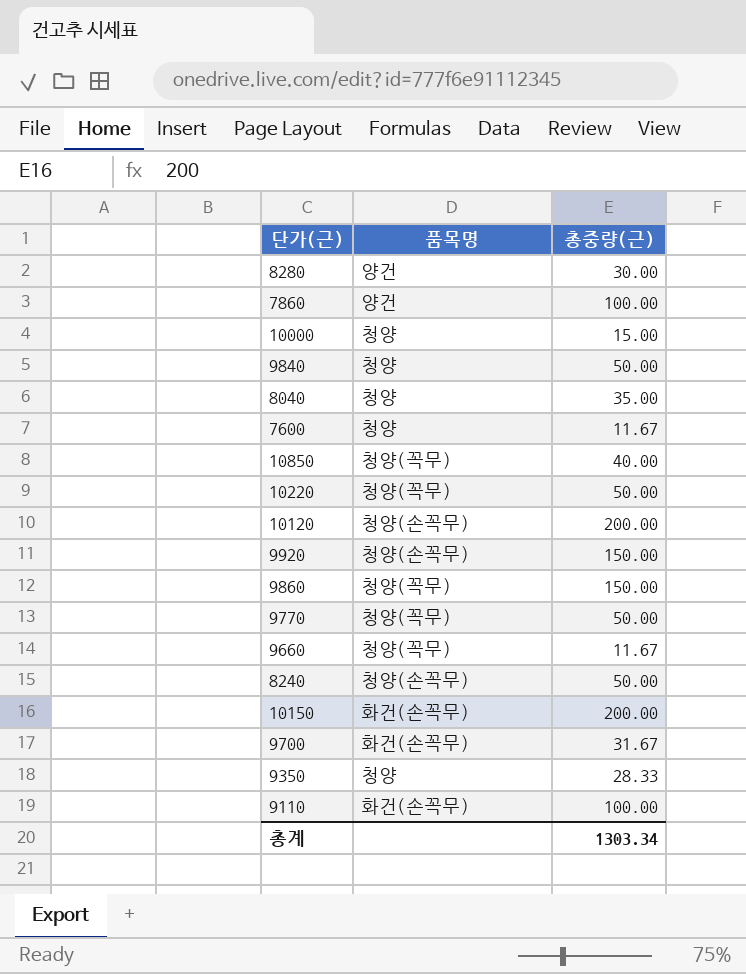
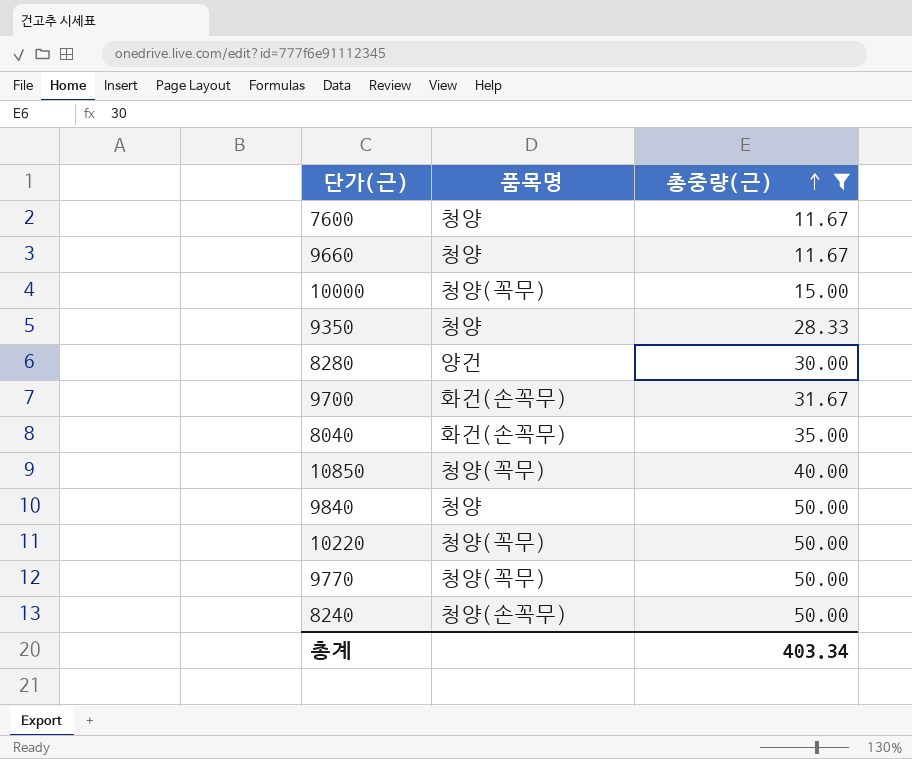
filter: none -> 총중량(근) <= 50.00
row order: none -> 총중량(근) ascending
9660 | 품목명: 청양(꼭무) -> 청양
10000 | 품목명: 청양 -> 청양(꼭무)
8040 | 품목명: 청양 -> 화건(손꼭무)
총계 | 총중량(근): 1303.34 -> 403.34

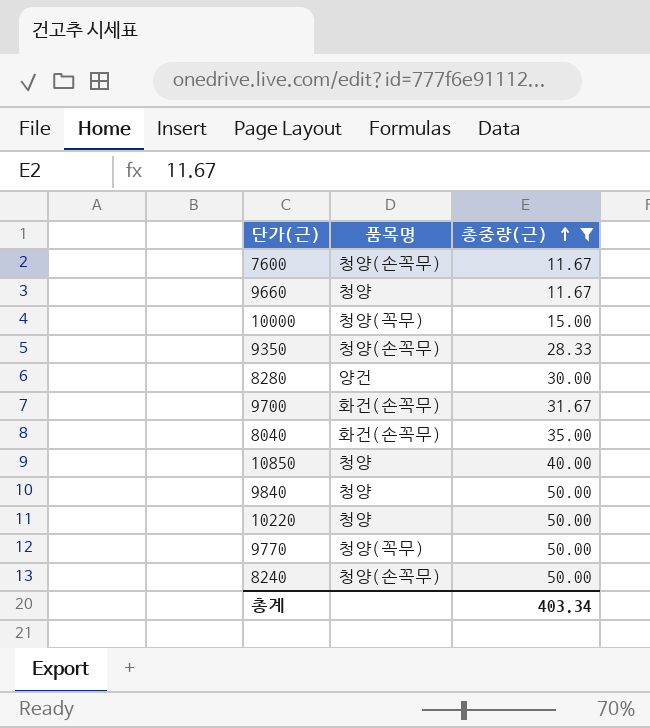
7600 | 품목명: 청양 -> 청양(손꼭무)
9350 | 품목명: 청양 -> 청양(손꼭무)
10850 | 품목명: 청양(꼭무) -> 청양
10220 | 품목명: 청양(꼭무) -> 청양

